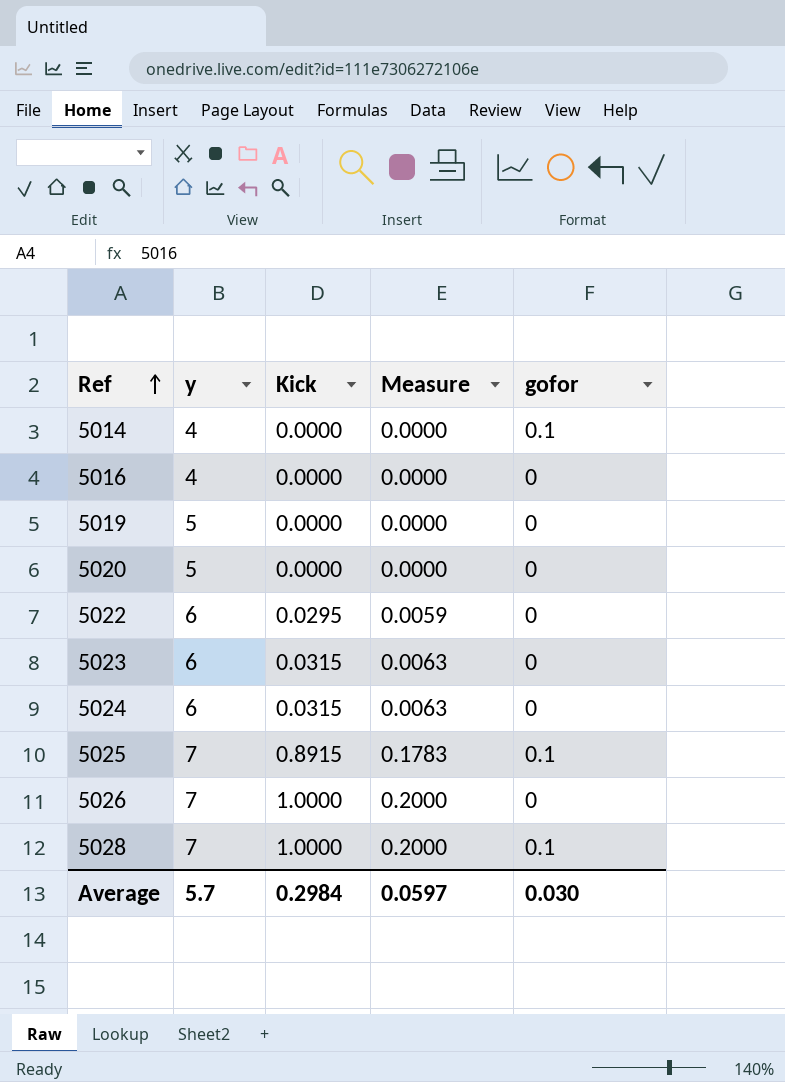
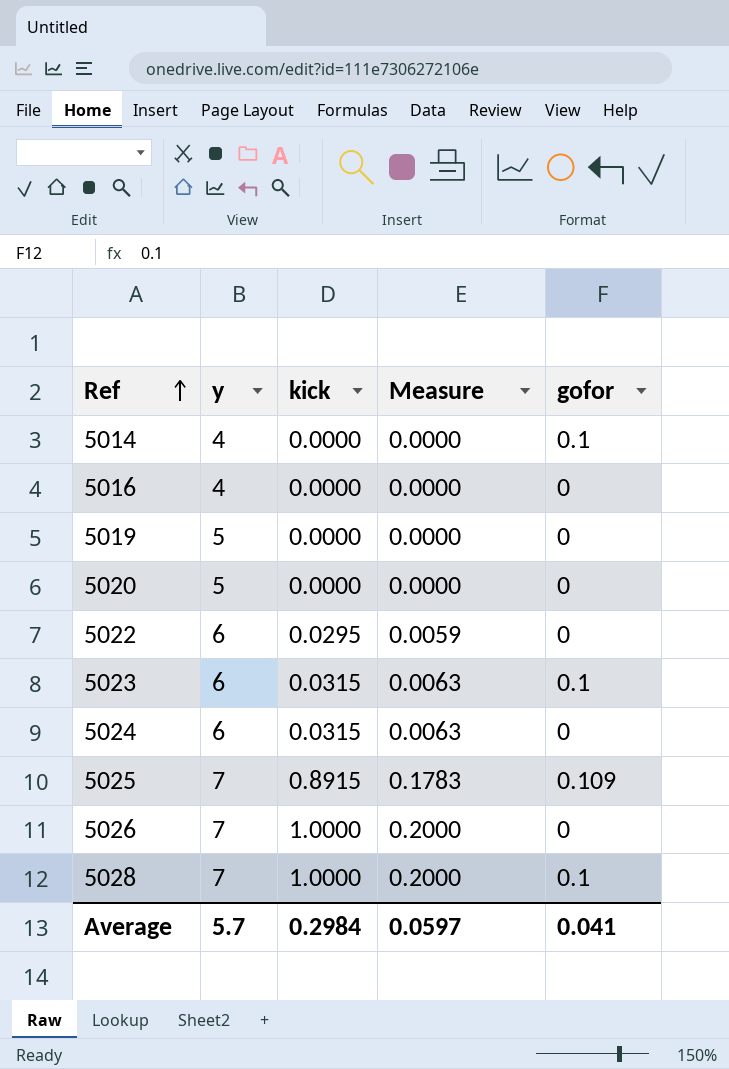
column name: Kick -> kick
5023 | gofor: 0 -> 0.1
5025 | gofor: 0.1 -> 0.109
Average | gofor: 0.030 -> 0.041

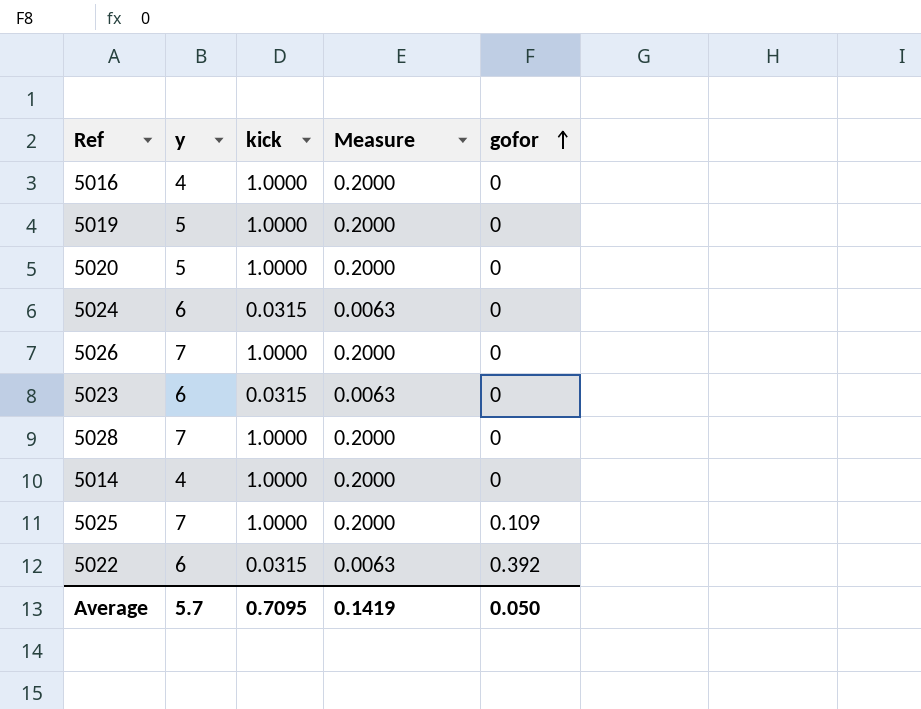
row order: Ref ascending -> gofor ascending
5016 | kick: 0.0000 -> 1.0000
5016 | Measure: 0.0000 -> 0.2000
5019 | kick: 0.0000 -> 1.0000
5019 | Measure: 0.0000 -> 0.2000
5020 | kick: 0.0000 -> 1.0000
5020 | Measure: 0.0000 -> 0.2000
5023 | gofor: 0.1 -> 0
5028 | gofor: 0.1 -> 0
5014 | kick: 0.0000 -> 1.0000
5014 | Measure: 0.0000 -> 0.2000
5014 | gofor: 0.1 -> 0
5025 | kick: 0.8915 -> 1.0000
5025 | Measure: 0.1783 -> 0.2000
5022 | kick: 0.0295 -> 0.0315
5022 | Measure: 0.0059 -> 0.0063
5022 | gofor: 0 -> 0.392
Average | kick: 0.2984 -> 0.7095
Average | Measure: 0.0597 -> 0.1419
Average | gofor: 0.041 -> 0.050

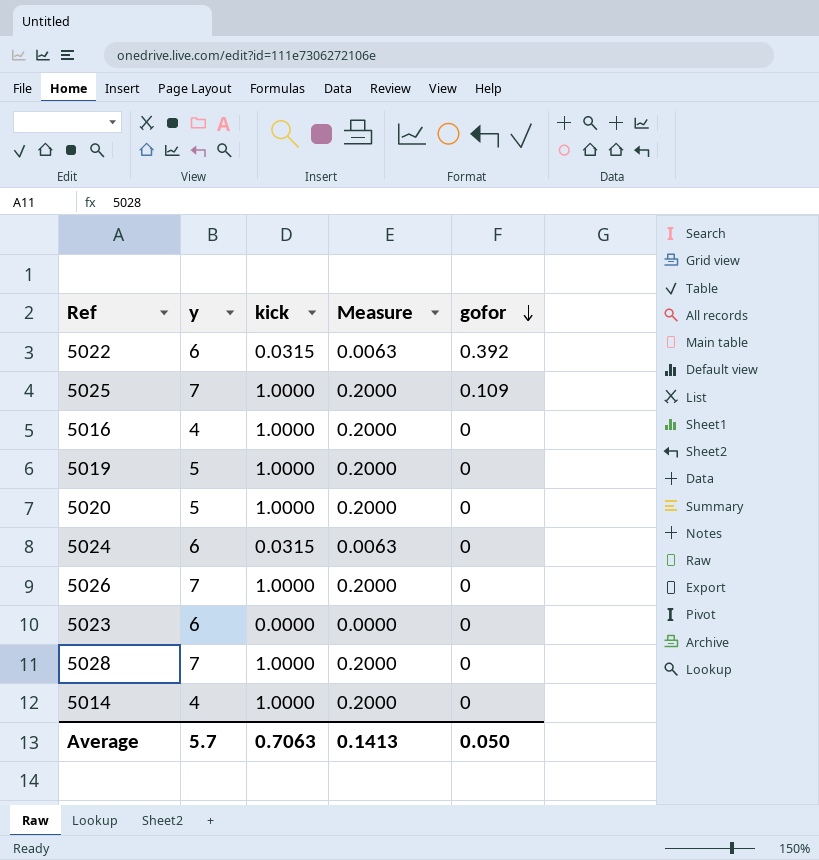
row order: gofor ascending -> gofor descending
5023 | kick: 0.0315 -> 0.0000
5023 | Measure: 0.0063 -> 0.0000
Average | kick: 0.7095 -> 0.7063
Average | Measure: 0.1419 -> 0.1413

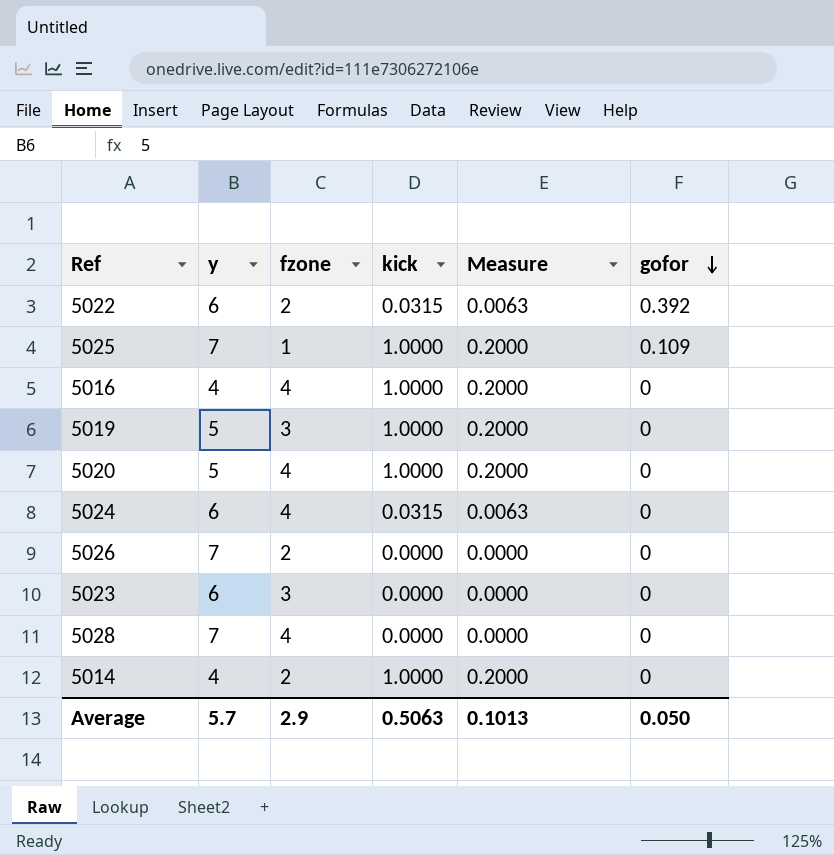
column fzone | position: none -> 3
5026 | kick: 1.0000 -> 0.0000
5026 | Measure: 0.2000 -> 0.0000
5028 | kick: 1.0000 -> 0.0000
5028 | Measure: 0.2000 -> 0.0000
Average | kick: 0.7063 -> 0.5063
Average | Measure: 0.1413 -> 0.1013

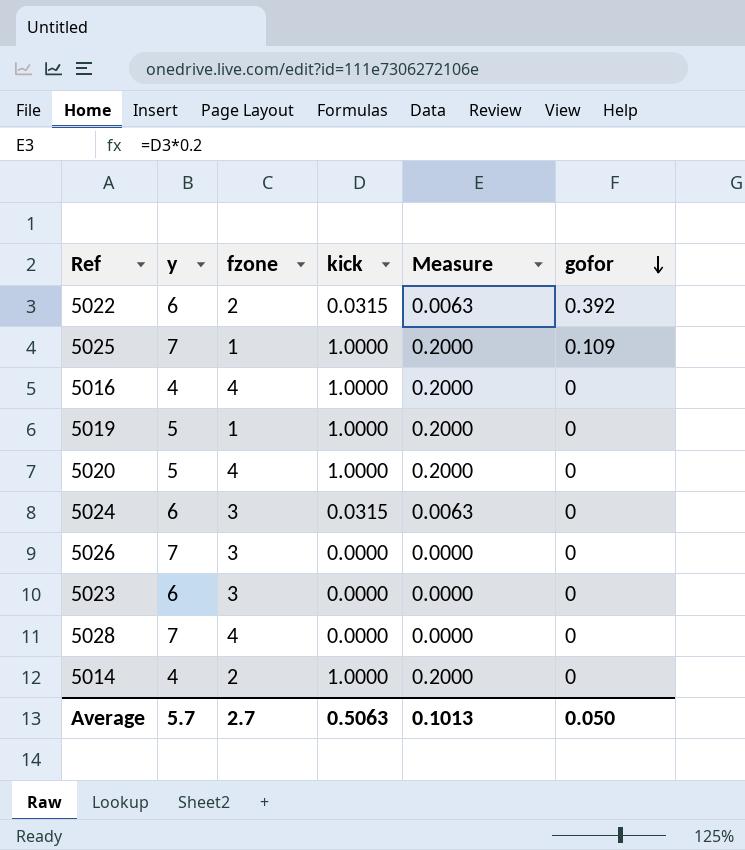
5019 | fzone: 3 -> 1
5024 | fzone: 4 -> 3
5026 | fzone: 2 -> 3
Average | fzone: 2.9 -> 2.7

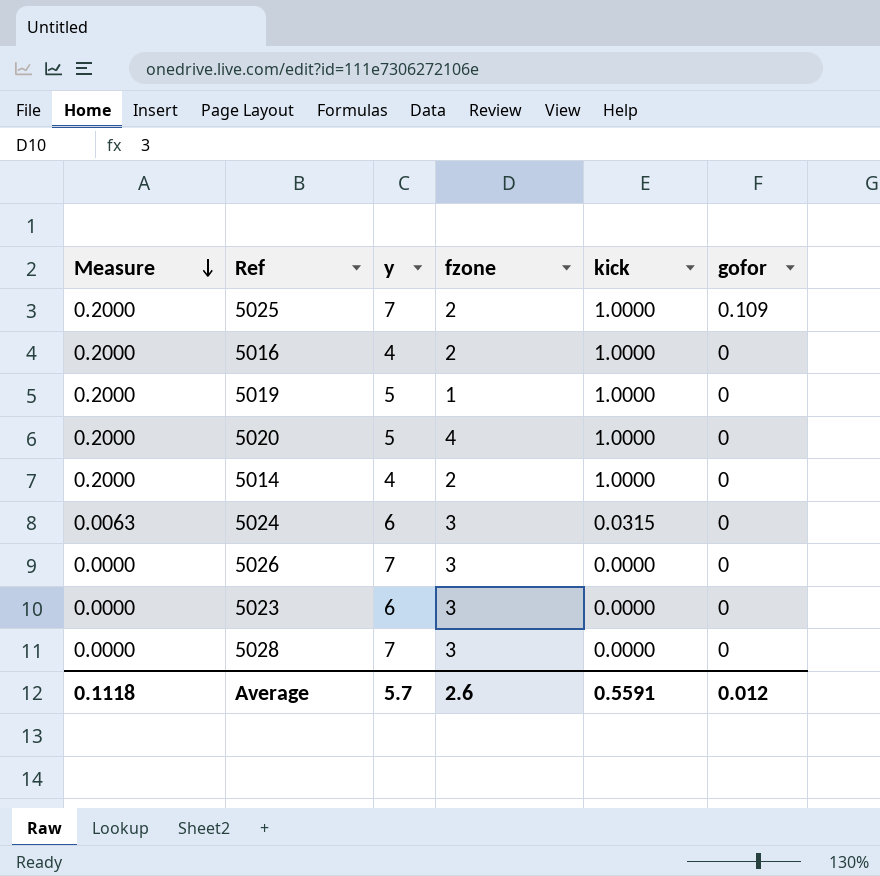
row order: gofor descending -> Measure descending
column Measure | position: 5 -> 1
row 5022: 6 | 2 | 0.0315 | 0.0063 | 0.392 -> none
5025 | fzone: 1 -> 2
5016 | fzone: 4 -> 2
5028 | fzone: 4 -> 3
Average | Measure: 0.1013 -> 0.1118
Average | fzone: 2.7 -> 2.6
Average | kick: 0.5063 -> 0.5591
Average | gofor: 0.050 -> 0.012

